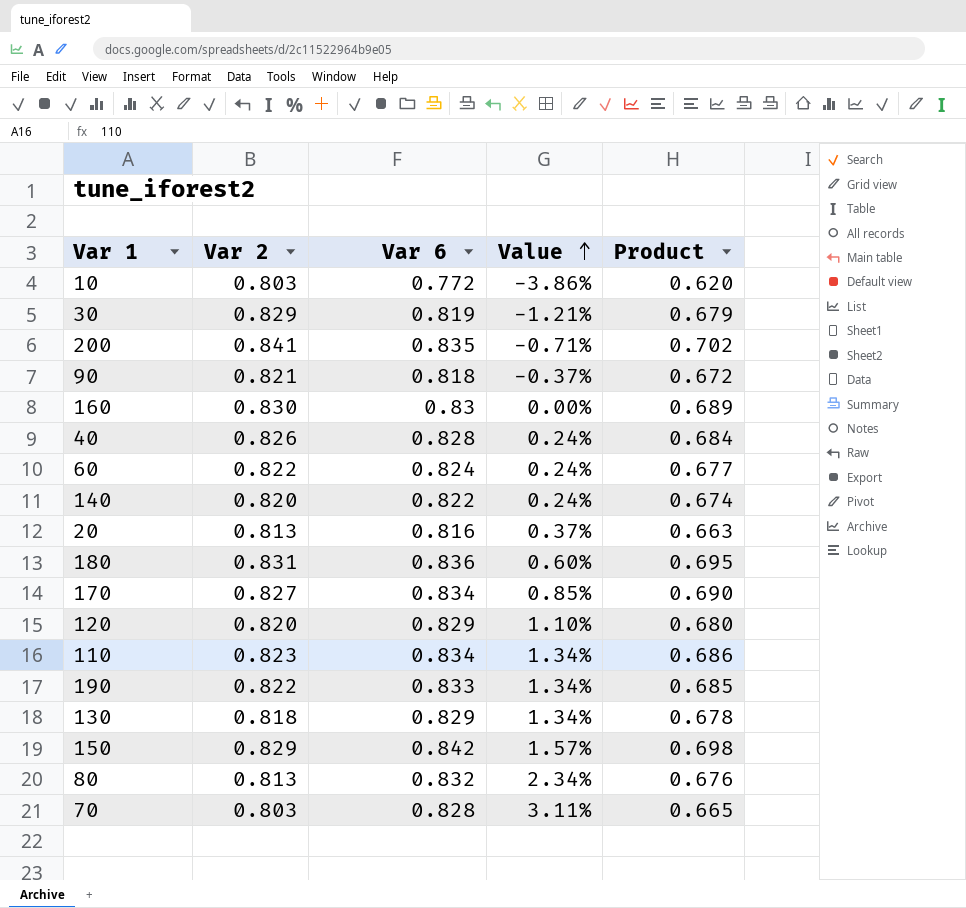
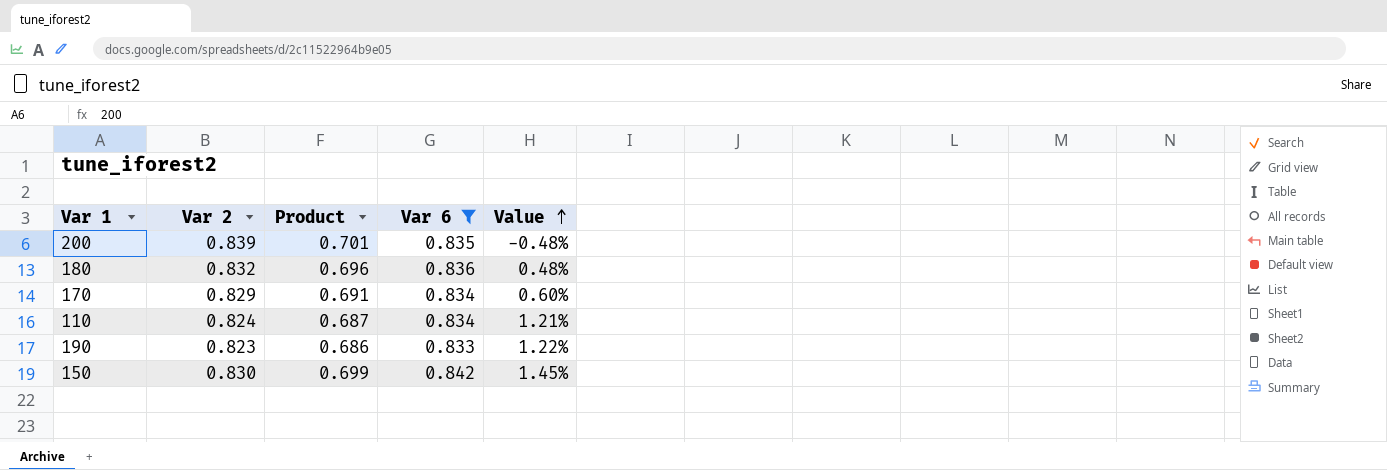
filter: none -> Var 6 >= 0.833
column Product | position: 5 -> 3
200 | Var 2: 0.841 -> 0.839
200 | Product: 0.702 -> 0.701
200 | Value: -0.71% -> -0.48%
180 | Var 2: 0.831 -> 0.832
180 | Product: 0.695 -> 0.696
180 | Value: 0.60% -> 0.48%
170 | Var 2: 0.827 -> 0.829
170 | Product: 0.690 -> 0.691
170 | Value: 0.85% -> 0.60%
110 | Var 2: 0.823 -> 0.824
110 | Product: 0.686 -> 0.687
110 | Value: 1.34% -> 1.21%
190 | Var 2: 0.822 -> 0.823
190 | Product: 0.685 -> 0.686
190 | Value: 1.34% -> 1.22%
150 | Var 2: 0.829 -> 0.830
150 | Product: 0.698 -> 0.699
150 | Value: 1.57% -> 1.45%

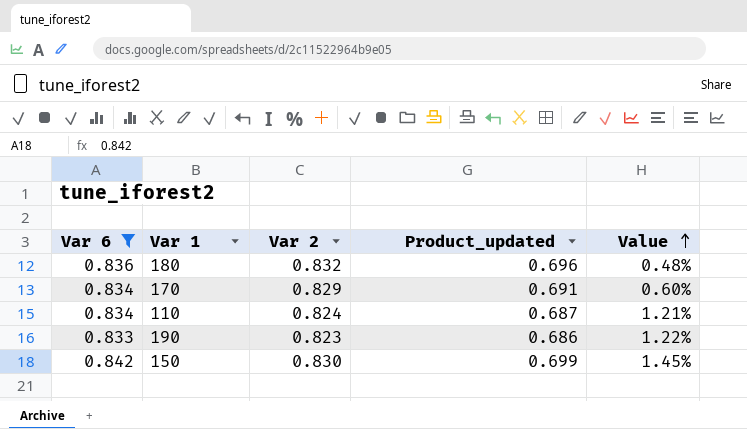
column Var 6 | position: 4 -> 1
column name: Product -> Product_updated
row 200: 0.839 | 0.701 | 0.835 | -0.48% -> none

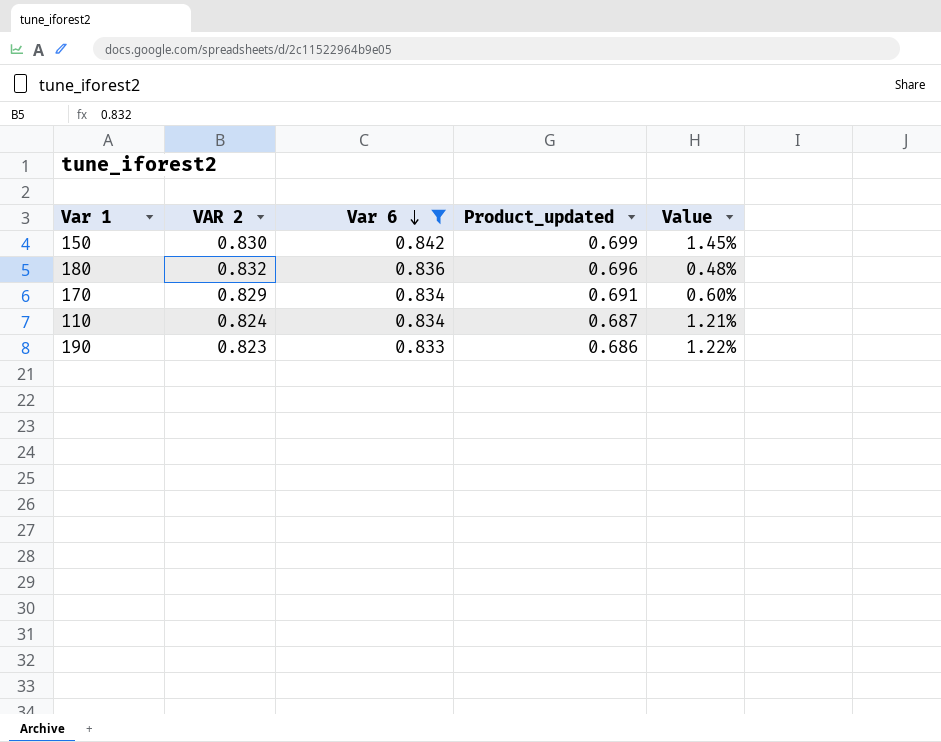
row order: Value ascending -> Var 6 descending
column name: Var 2 -> VAR 2
column Var 6 | position: 1 -> 3

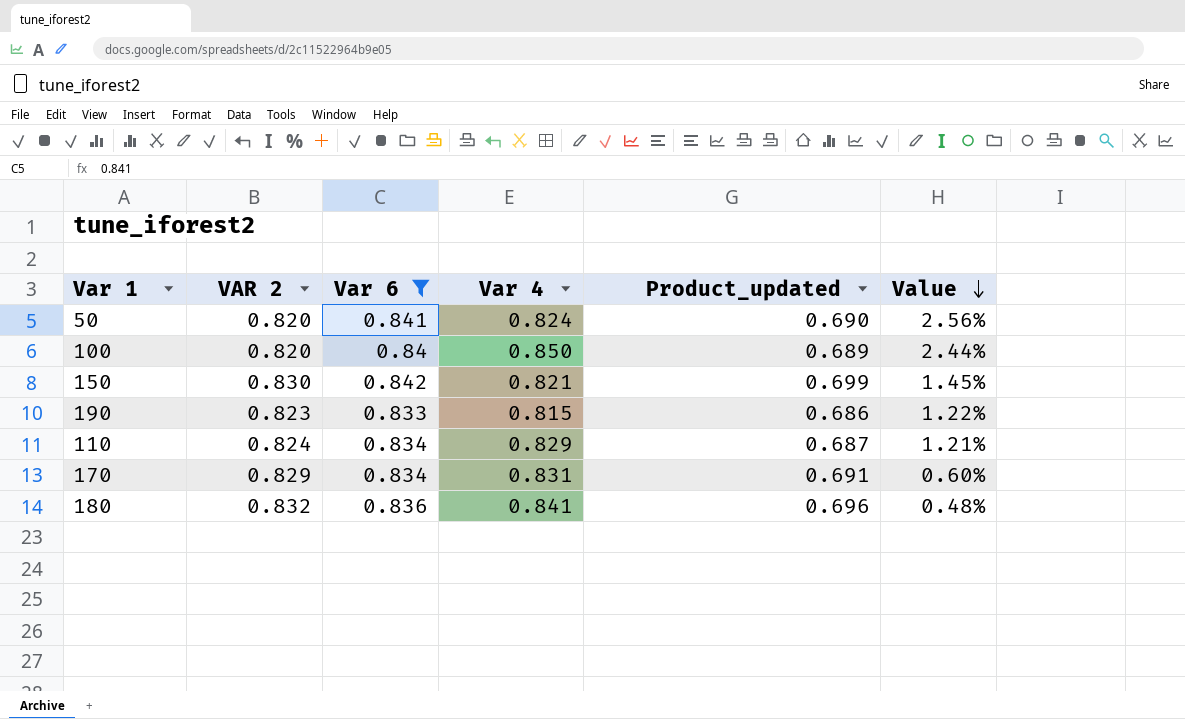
row order: Var 6 descending -> Value descending
column Var 4 | position: none -> 4
row 50: none -> 0.820 | 0.841 | 0.824 | 0.690 | 2.56%
row 100: none -> 0.820 | 0.84 | 0.850 | 0.689 | 2.44%

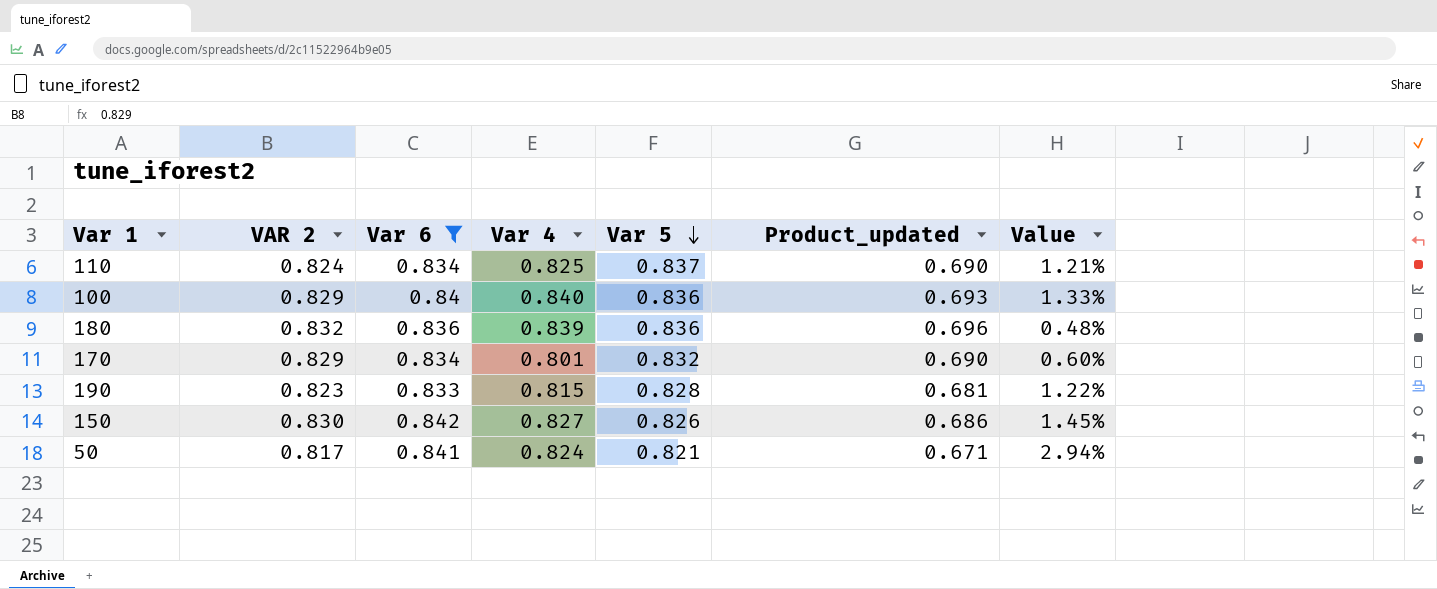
row order: Value descending -> Var 5 descending
column Var 5 | position: none -> 5
column Product_updated | formula: [VAR 2] * [Var 6] -> [VAR 2] * [Var 5]
110 | Var 4: 0.829 -> 0.825
100 | VAR 2: 0.820 -> 0.829
100 | Var 4: 0.850 -> 0.840
100 | Value: 2.44% -> 1.33%
180 | Var 4: 0.841 -> 0.839
170 | Var 4: 0.831 -> 0.801
150 | Var 4: 0.821 -> 0.827
50 | VAR 2: 0.820 -> 0.817
50 | Value: 2.56% -> 2.94%

